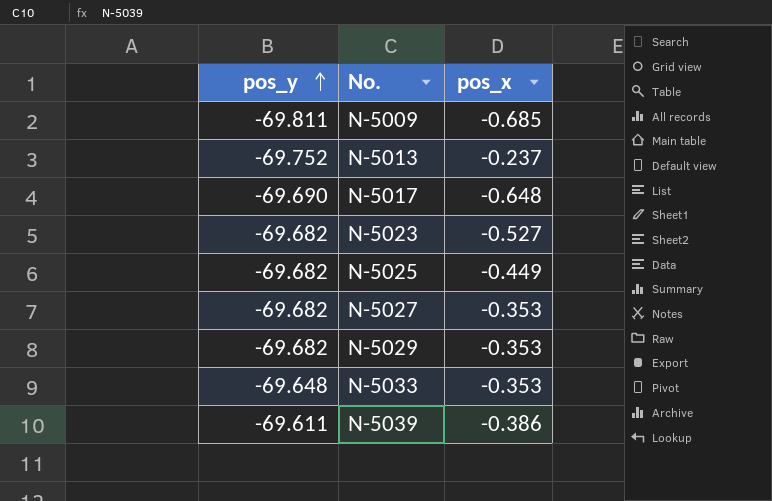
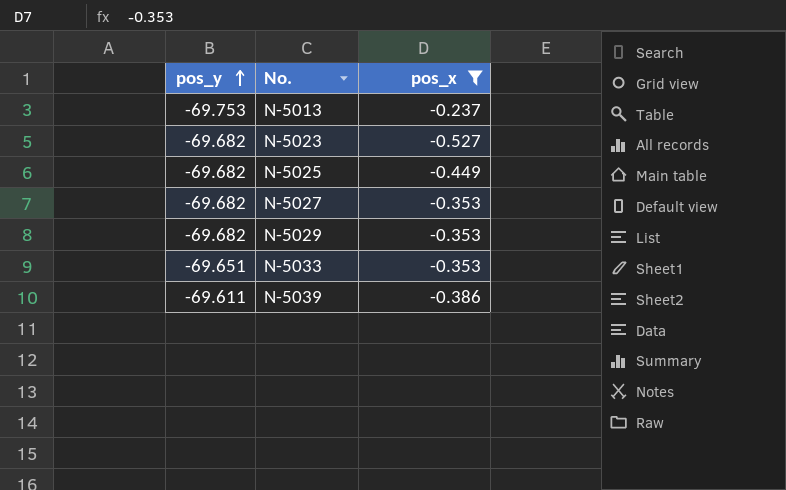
filter: none -> pos_x >= -0.527
N-5013 | pos_y: -69.752 -> -69.753
N-5033 | pos_y: -69.648 -> -69.651

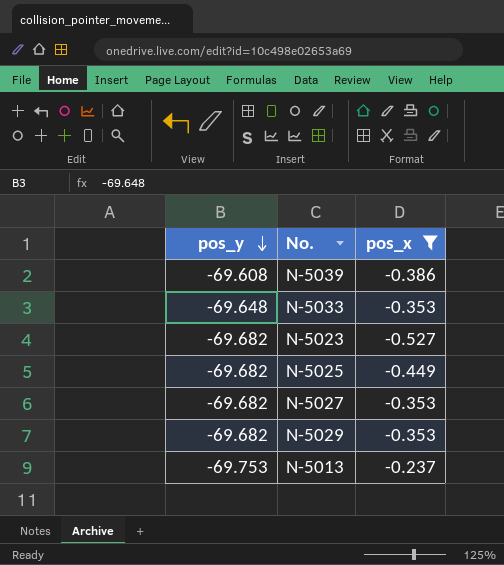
row order: pos_y ascending -> pos_y descending
N-5039 | pos_y: -69.611 -> -69.608
N-5033 | pos_y: -69.651 -> -69.648

